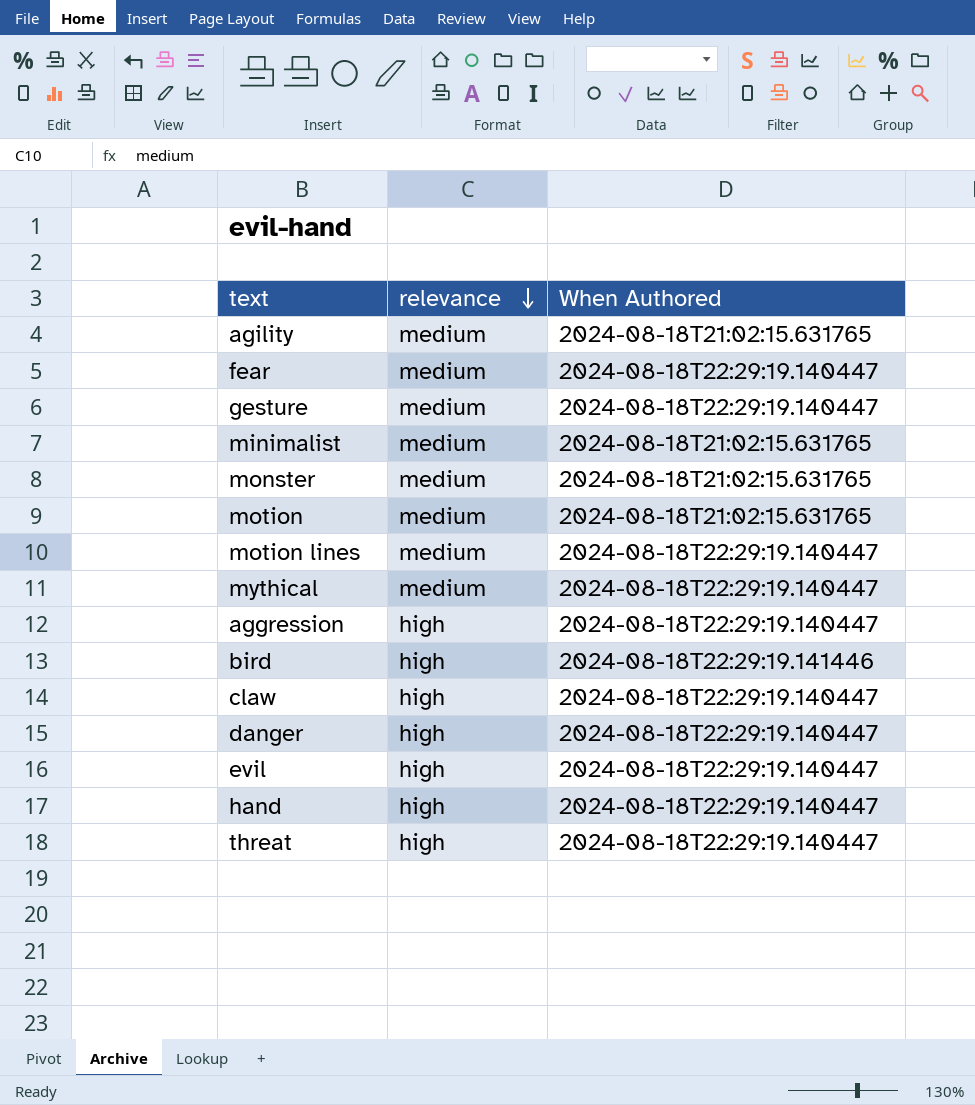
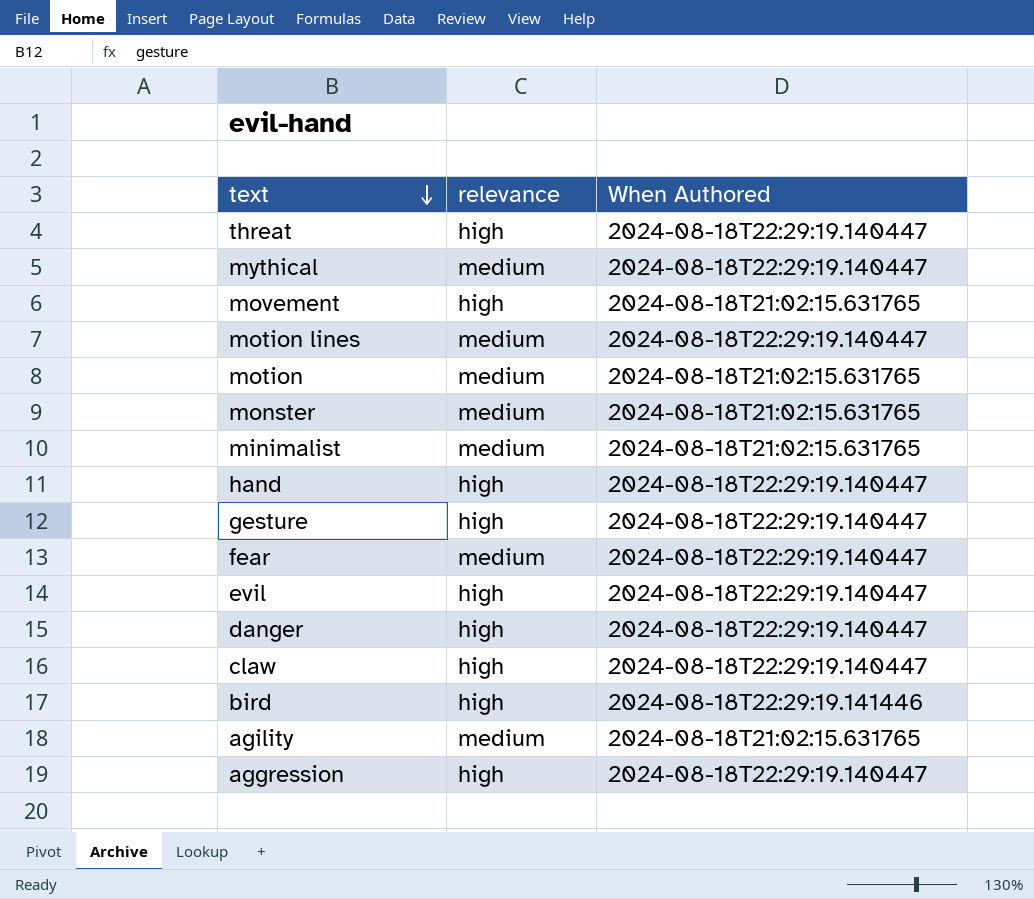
row order: relevance descending -> text descending
row movement: none -> high | 2024-08-18T21:02:15.631765
gesture | relevance: medium -> high

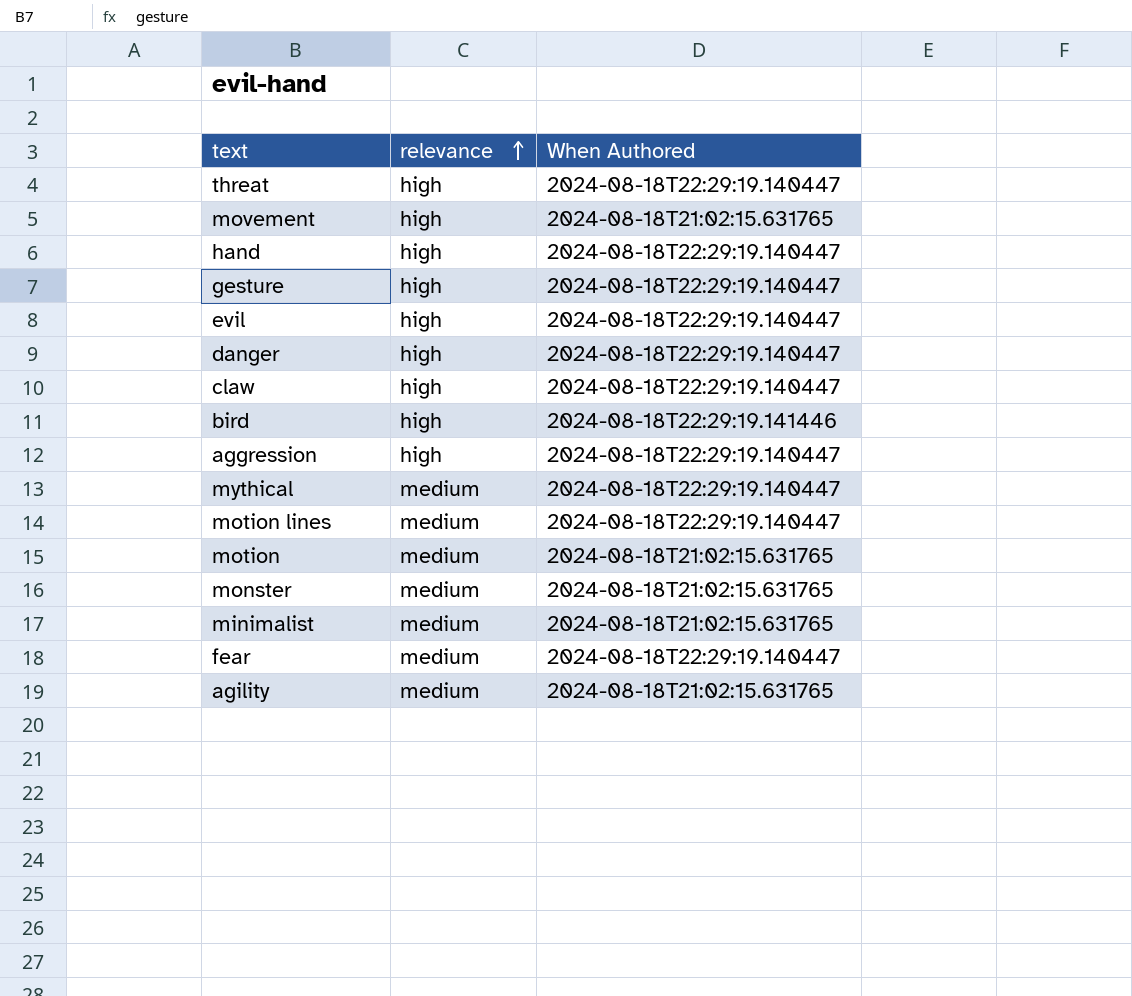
row order: text descending -> relevance ascending

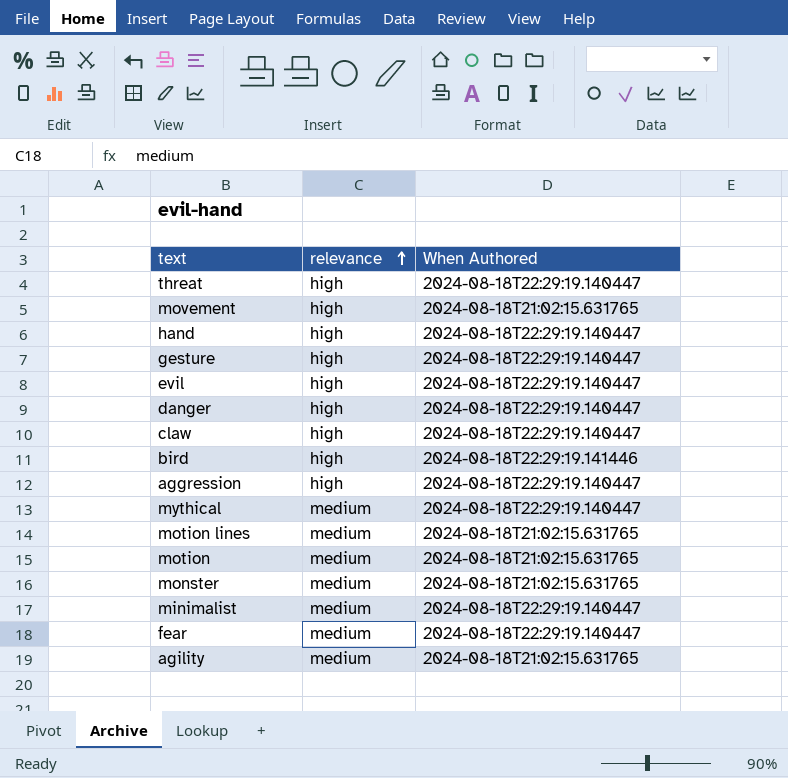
motion lines | When Authored: 2024-08-18T22:29:19.140447 -> 2024-08-18T21:02:15.631765
minimalist | When Authored: 2024-08-18T21:02:15.631765 -> 2024-08-18T22:29:19.140447

